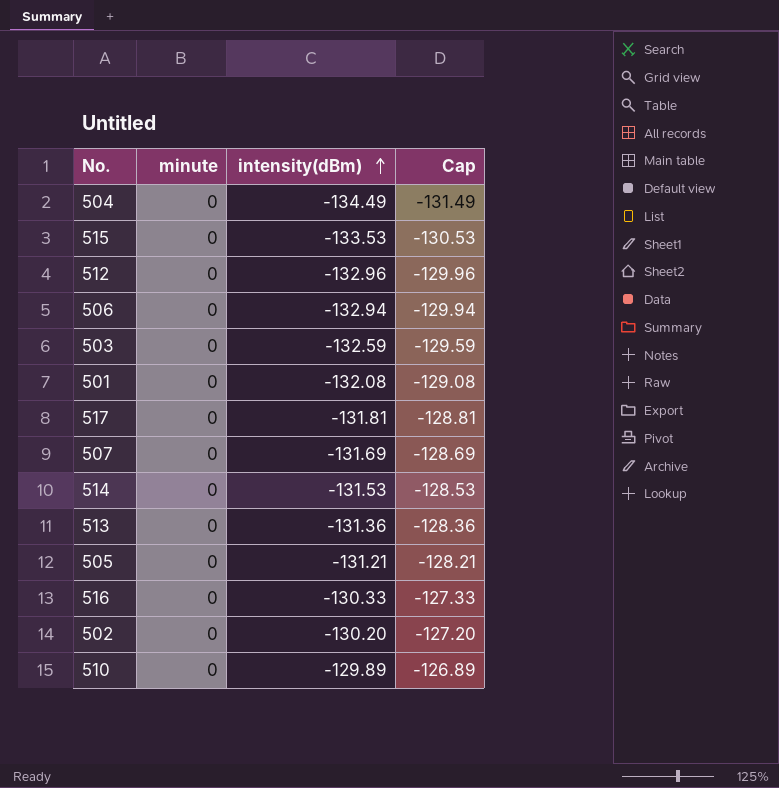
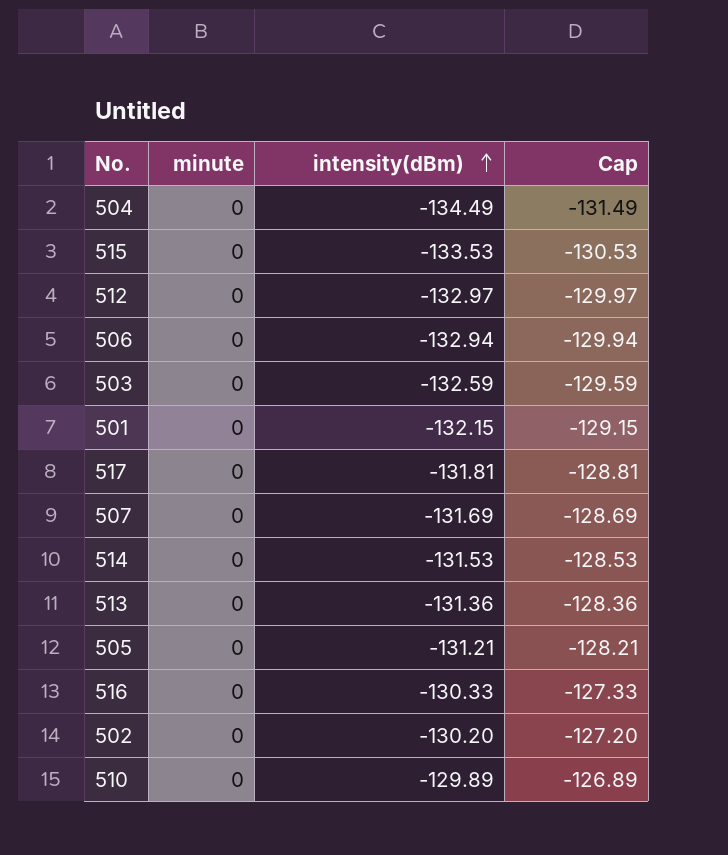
512 | intensity(dBm): -132.96 -> -132.97
512 | Cap: -129.96 -> -129.97
501 | intensity(dBm): -132.08 -> -132.15
501 | Cap: -129.08 -> -129.15

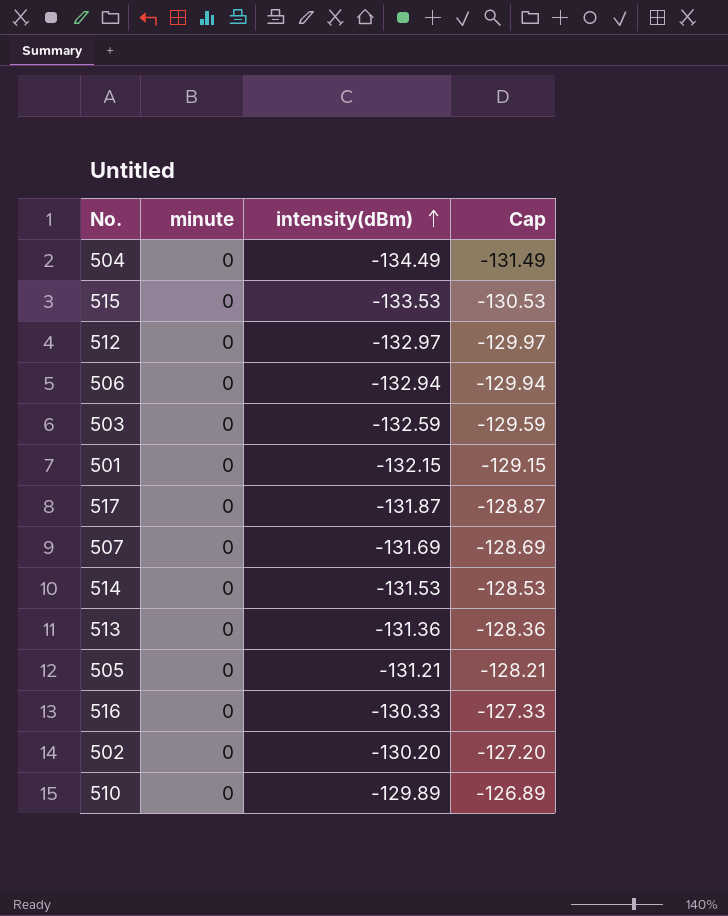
517 | intensity(dBm): -131.81 -> -131.87
517 | Cap: -128.81 -> -128.87

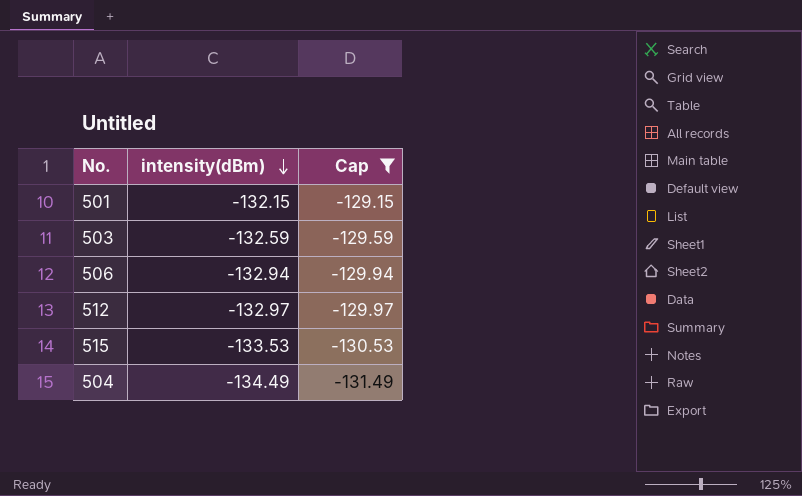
filter: none -> Cap <= -129.15
row order: intensity(dBm) ascending -> intensity(dBm) descending
column minute | position: 2 -> none

